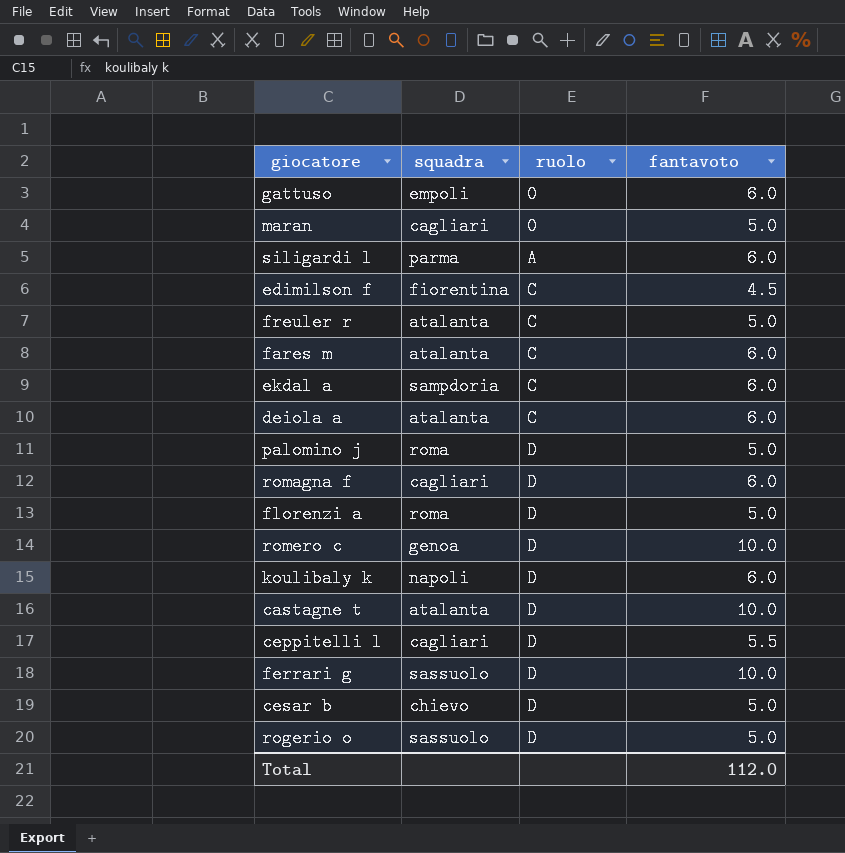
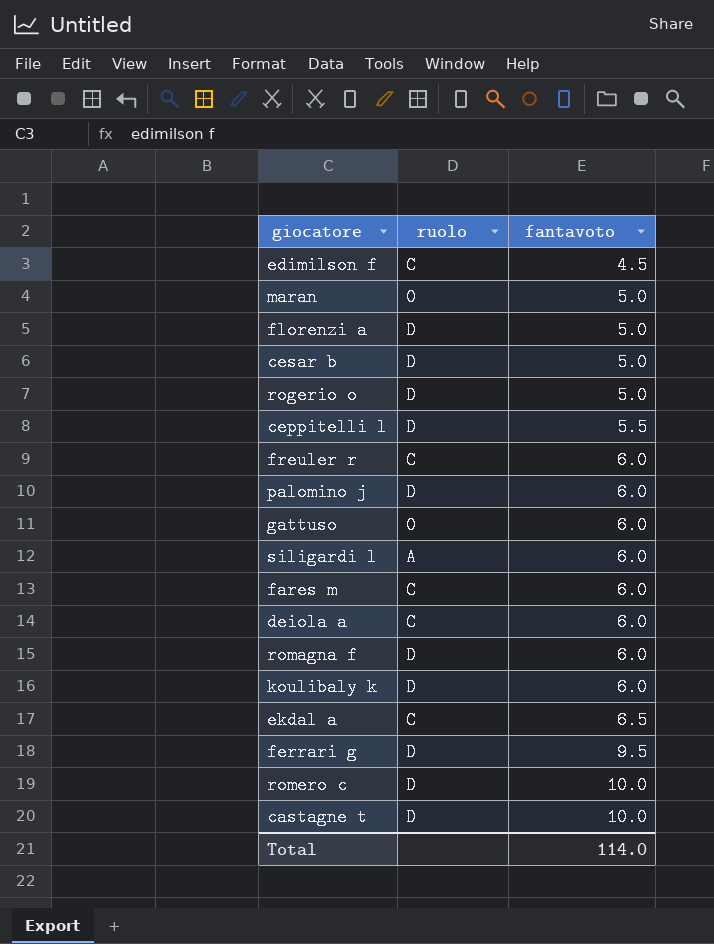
row order: ruolo ascending -> fantavoto ascending
column squadra | position: 2 -> none
freuler r | fantavoto: 5.0 -> 6.0
palomino j | fantavoto: 5.0 -> 6.0
ekdal a | fantavoto: 6.0 -> 6.5
ferrari g | fantavoto: 10.0 -> 9.5
Total | fantavoto: 112.0 -> 114.0

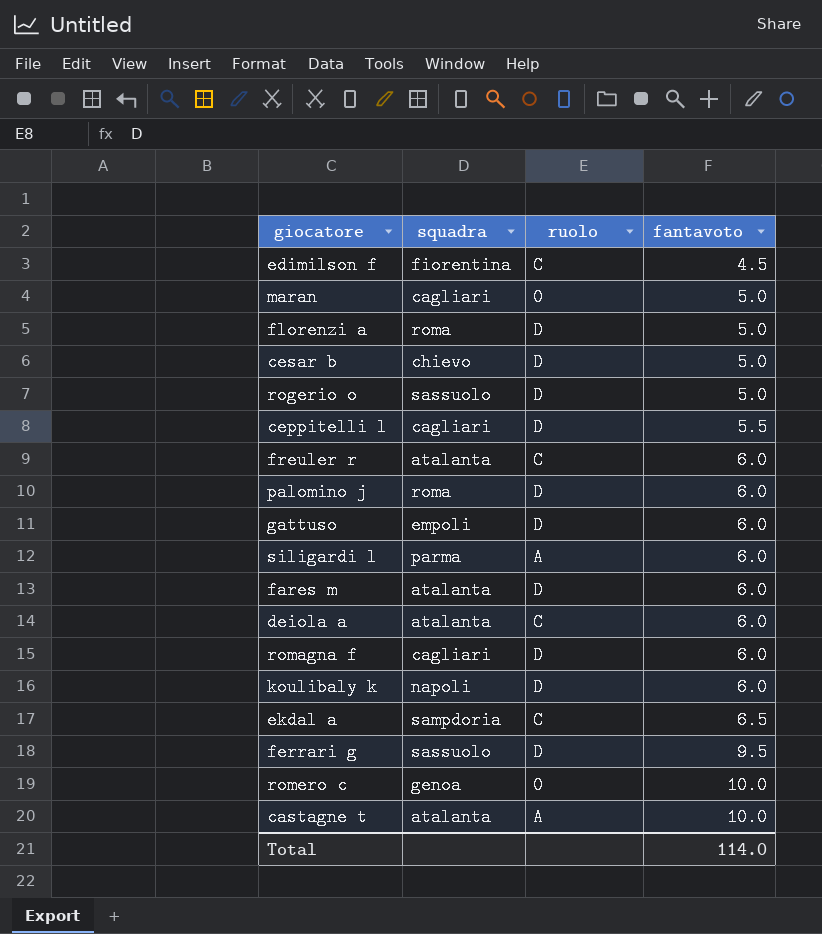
column squadra | position: none -> 2
gattuso | ruolo: 0 -> D
fares m | ruolo: C -> D
romero c | ruolo: D -> 0
castagne t | ruolo: D -> A

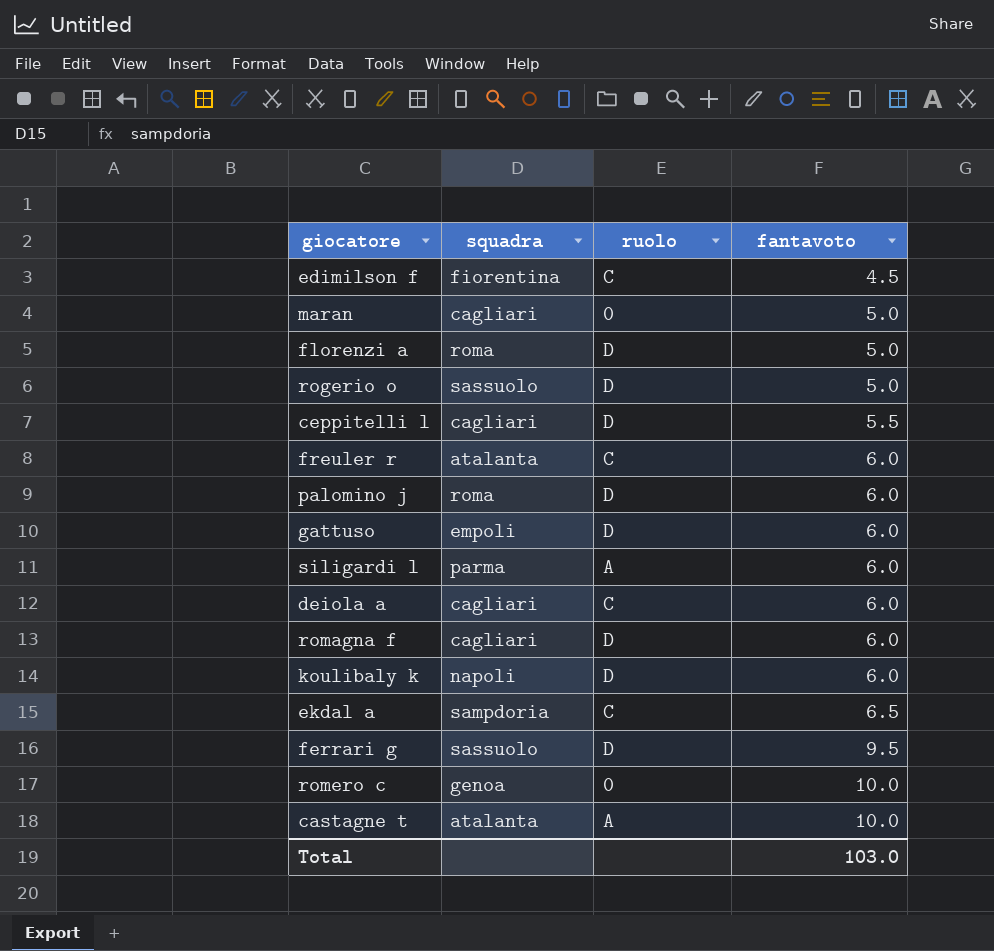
row cesar b: chievo | D | 5.0 -> none
row fares m: atalanta | D | 6.0 -> none
deiola a | squadra: atalanta -> cagliari
Total | fantavoto: 114.0 -> 103.0

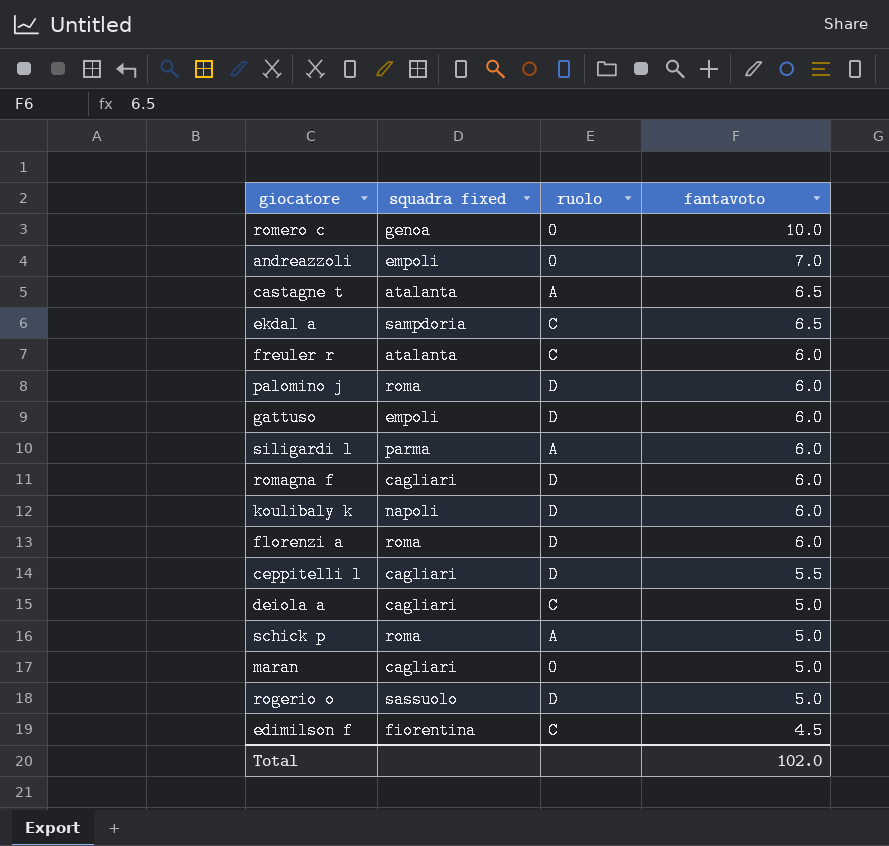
row order: fantavoto ascending -> fantavoto descending
column name: squadra -> squadra fixed
row ferrari g: sassuolo | D | 9.5 -> none
row andreazzoli: none -> empoli | 0 | 7.0
castagne t | fantavoto: 10.0 -> 6.5
florenzi a | fantavoto: 5.0 -> 6.0
deiola a | fantavoto: 6.0 -> 5.0
row schick p: none -> roma | A | 5.0
Total | fantavoto: 103.0 -> 102.0

